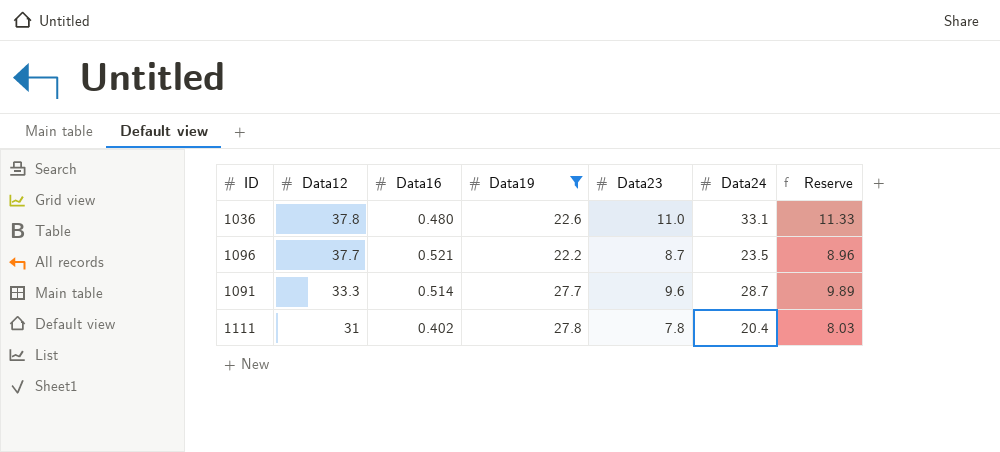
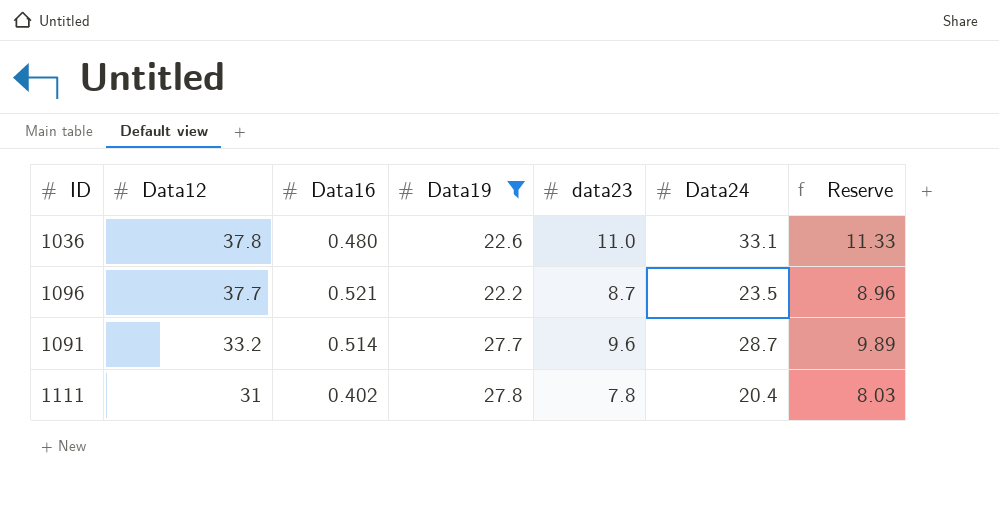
column name: Data23 -> data23
1091 | Data12: 33.3 -> 33.2

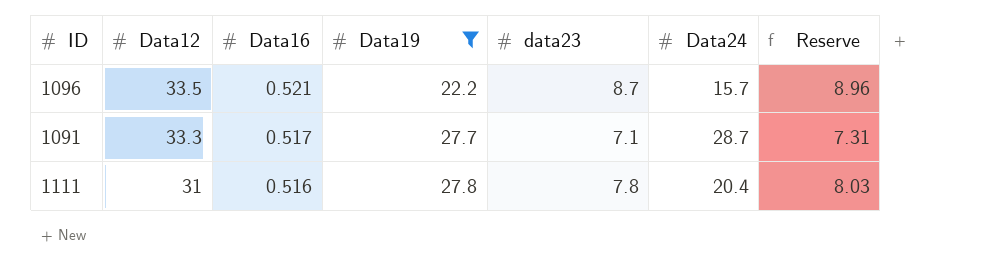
row 1036: 37.8 | 0.480 | 22.6 | 11.0 | 33.1 | 11.33 -> none
1096 | Data12: 37.7 -> 33.5
1096 | Data24: 23.5 -> 15.7
1091 | Data12: 33.2 -> 33.3
1091 | Data16: 0.514 -> 0.517
1091 | data23: 9.6 -> 7.1
1091 | Reserve: 9.89 -> 7.31
1111 | Data16: 0.402 -> 0.516

